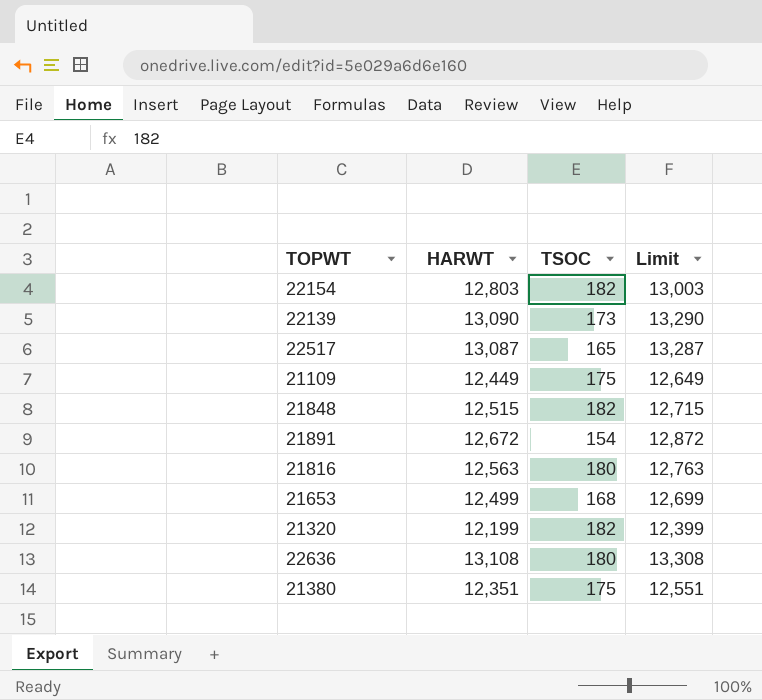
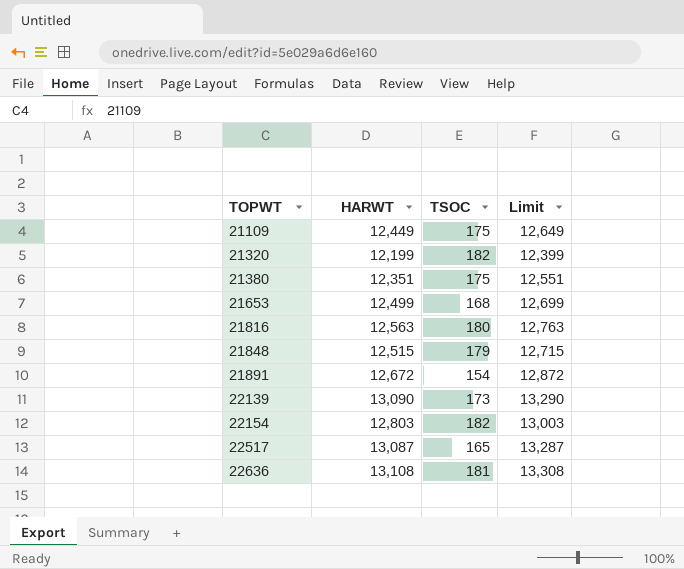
row order: none -> TOPWT ascending
21848 | TSOC: 182 -> 179
22636 | TSOC: 180 -> 181

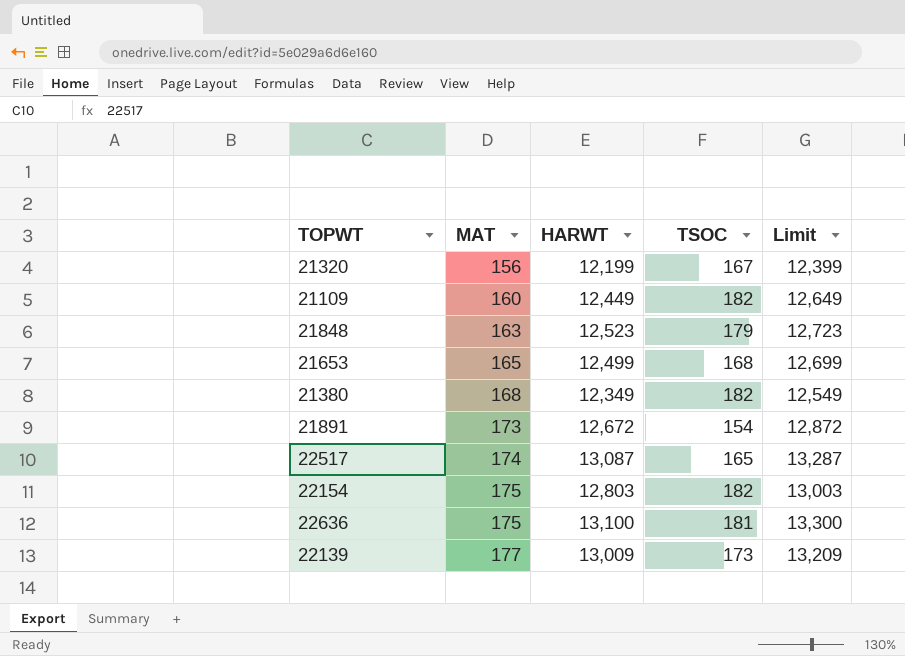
row order: TOPWT ascending -> MAT ascending
column MAT | position: none -> 2
row 21816: 12,563 | 180 | 12,763 -> none
21320 | TSOC: 182 -> 167
21109 | TSOC: 175 -> 182
21848 | HARWT: 12,515 -> 12,523
21848 | Limit: 12,715 -> 12,723
21380 | HARWT: 12,351 -> 12,349
21380 | TSOC: 175 -> 182
21380 | Limit: 12,551 -> 12,549
22636 | HARWT: 13,108 -> 13,100
22636 | Limit: 13,308 -> 13,300
22139 | HARWT: 13,090 -> 13,009
22139 | Limit: 13,290 -> 13,209

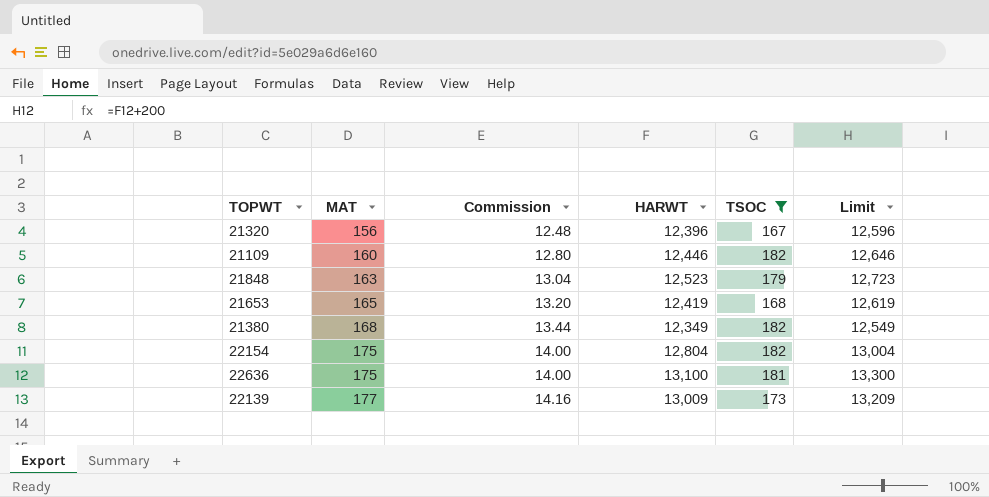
filter: none -> TSOC >= 167
column Commission | formula: none -> [MAT] * 0.08
21320 | HARWT: 12,199 -> 12,396
21320 | Limit: 12,399 -> 12,596
21109 | HARWT: 12,449 -> 12,446
21109 | Limit: 12,649 -> 12,646
21653 | HARWT: 12,499 -> 12,419
21653 | Limit: 12,699 -> 12,619
22154 | HARWT: 12,803 -> 12,804
22154 | Limit: 13,003 -> 13,004

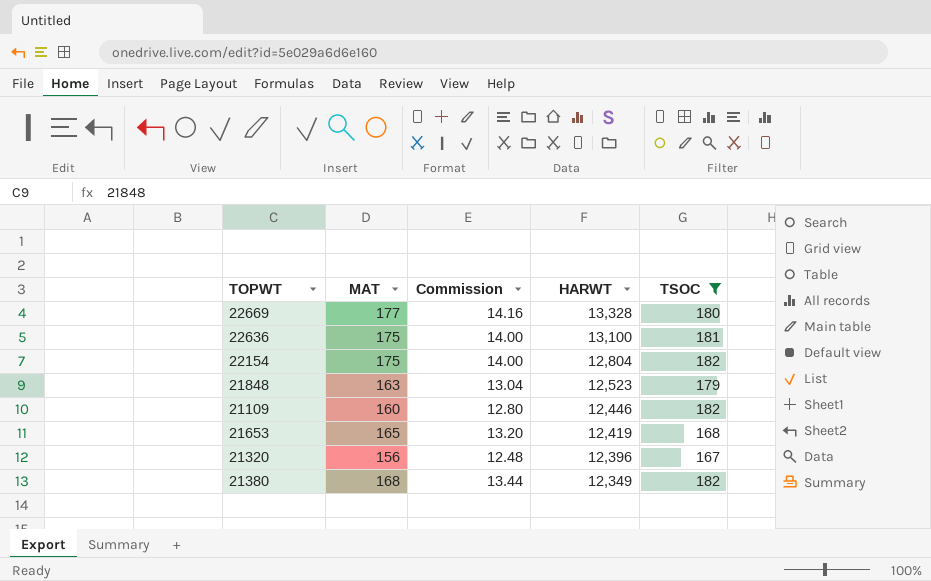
row order: MAT ascending -> HARWT descending
column Limit | formula: [HARWT] + 200 -> none
row 22139: 177 | 14.16 | 13,009 | 173 | 13,209 -> none
row 22669: none -> 177 | 14.16 | 13,328 | 180

